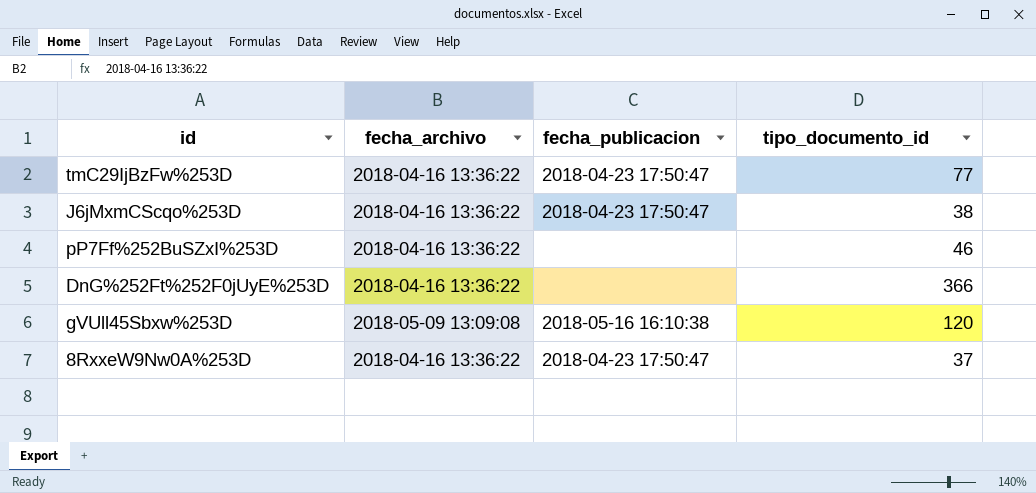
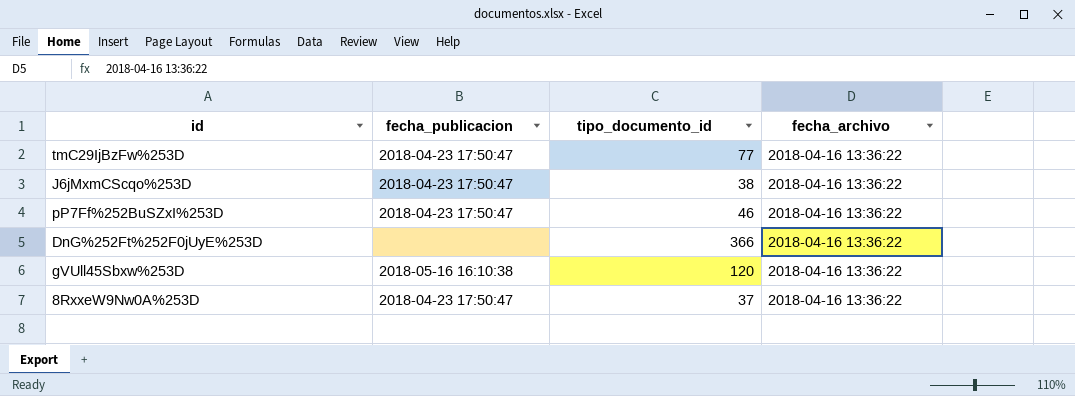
column fecha_archivo | position: 2 -> 4
pP7Ff%252BuSZxI%253D | fecha_publicacion: none -> 2018-04-23 17:50:47
gVUll45Sbxw%253D | fecha_archivo: 2018-05-09 13:09:08 -> 2018-04-16 13:36:22

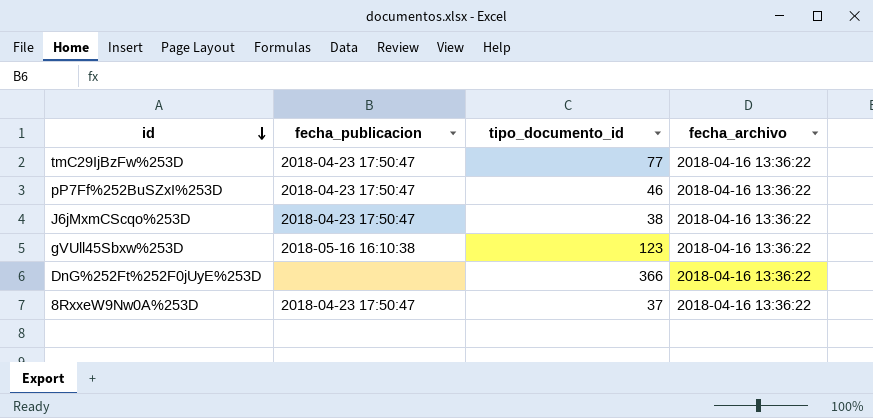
row order: none -> id descending
gVUll45Sbxw%253D | tipo_documento_id: 120 -> 123

